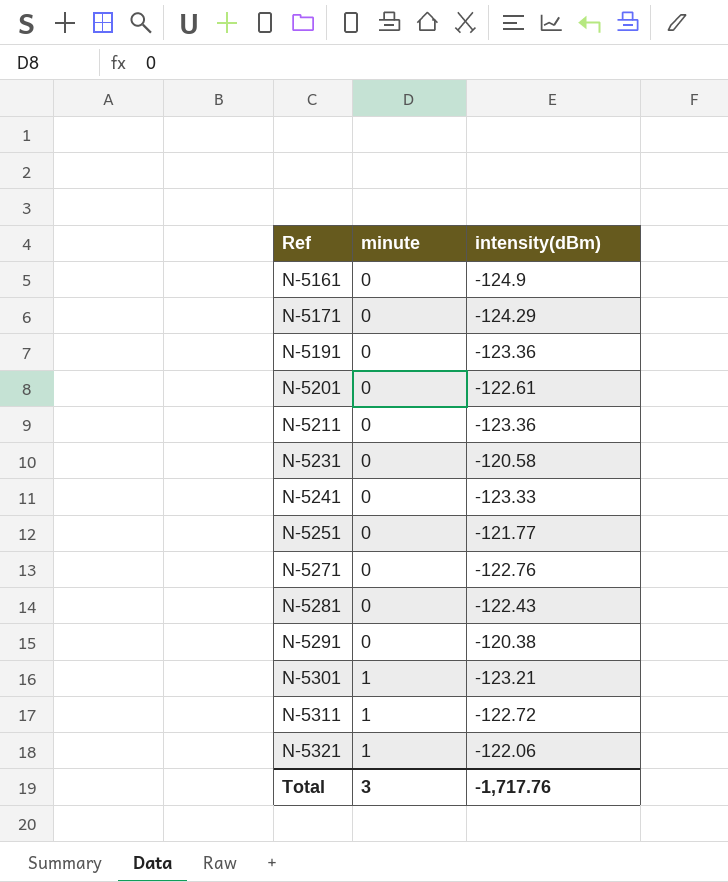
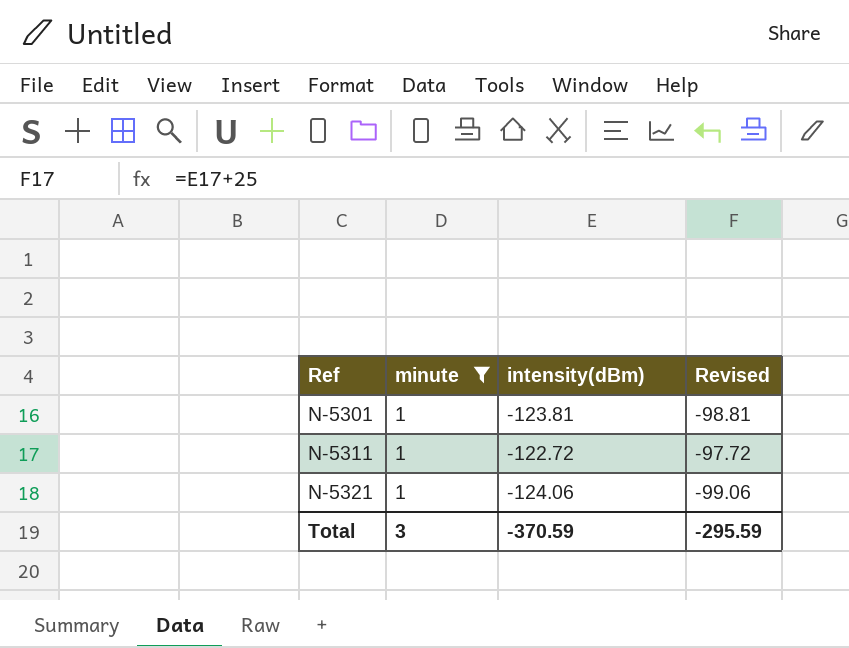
filter: none -> minute = 1
column Revised | formula: none -> [intensity(dBm)] + 25
N-5301 | intensity(dBm): -123.21 -> -123.81
N-5321 | intensity(dBm): -122.06 -> -124.06
Total | intensity(dBm): -1,717.76 -> -370.59

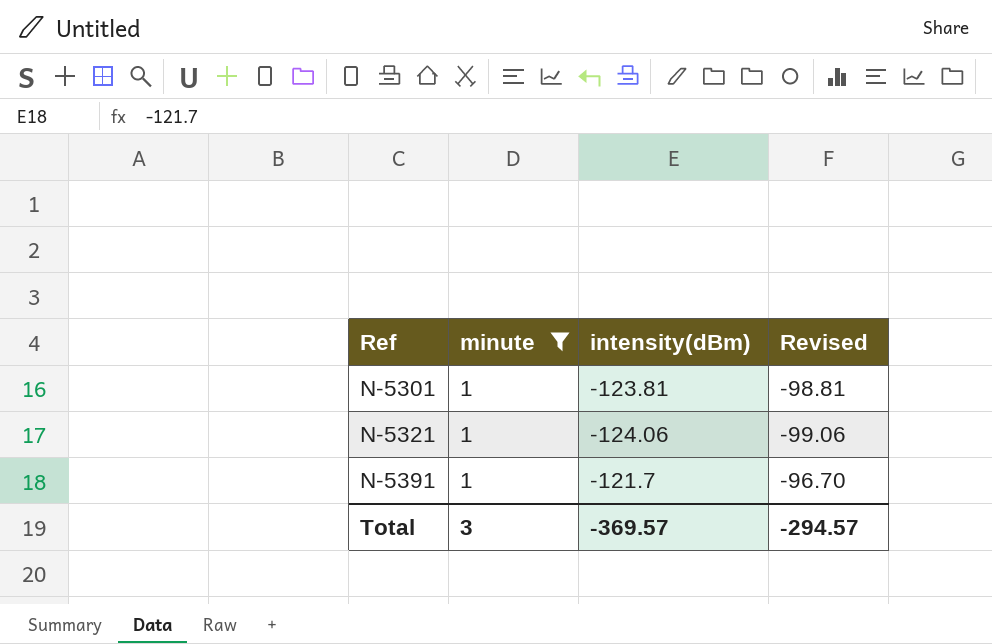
row N-5311: 1 | -122.72 | -97.72 -> none
row N-5391: none -> 1 | -121.7 | -96.70
Total | intensity(dBm): -370.59 -> -369.57
Total | Revised: -295.59 -> -294.57

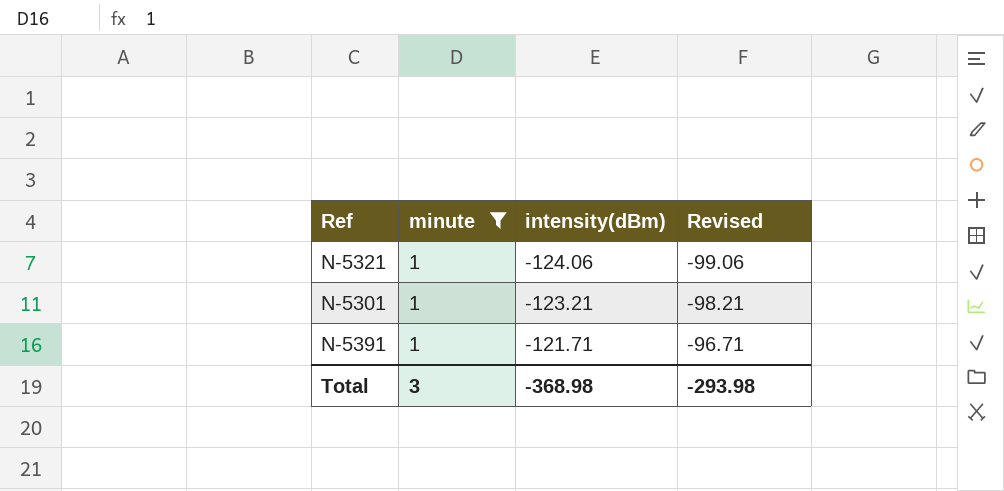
row order: Ref ascending -> intensity(dBm) ascending
N-5301 | intensity(dBm): -123.81 -> -123.21
N-5301 | Revised: -98.81 -> -98.21
N-5391 | intensity(dBm): -121.7 -> -121.71
N-5391 | Revised: -96.70 -> -96.71
Total | intensity(dBm): -369.57 -> -368.98
Total | Revised: -294.57 -> -293.98

